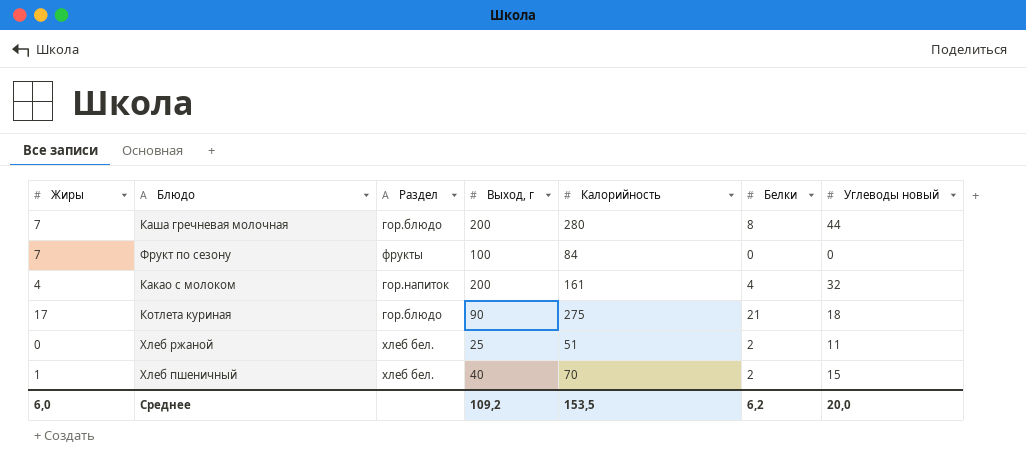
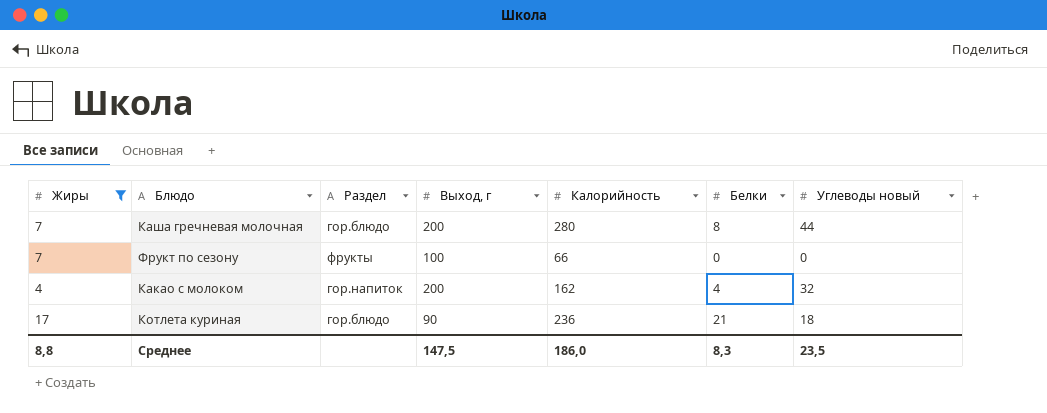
filter: none -> Жиры >= 4
Фрукт по сезону | Калорийность: 84 -> 66
Какао с молоком | Калорийность: 161 -> 162
Котлета куриная | Калорийность: 275 -> 236
Среднее | Жиры: 6,0 -> 8,8
Среднее | Выход, г: 109,2 -> 147,5
Среднее | Калорийность: 153,5 -> 186,0
Среднее | Белки: 6,2 -> 8,3
Среднее | Углеводы новый: 20,0 -> 23,5

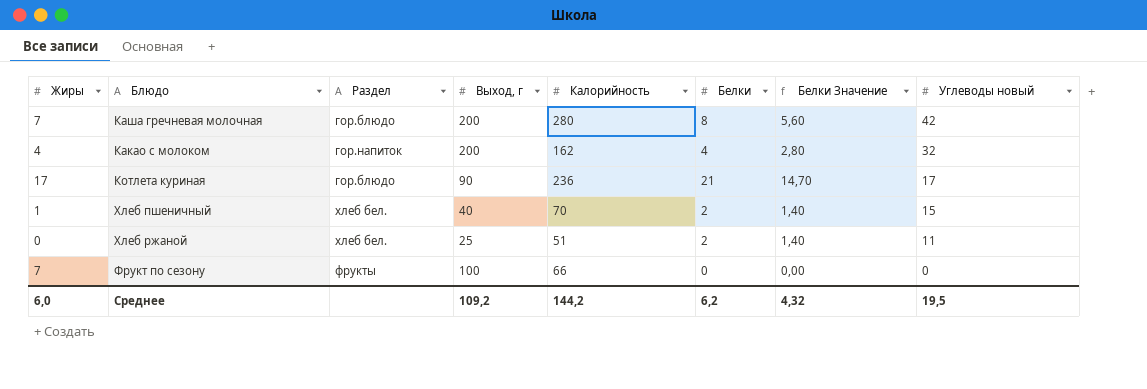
filter: Жиры >= 4 -> none
row order: none -> Углеводы новый descending
column Белки Значение | formula: none -> [Белки] * 0,7
Каша гречневая молочная | Углеводы новый: 44 -> 42
Котлета куриная | Углеводы новый: 18 -> 17
Среднее | Жиры: 8,8 -> 6,0
Среднее | Выход, г: 147,5 -> 109,2
Среднее | Калорийность: 186,0 -> 144,2
Среднее | Белки: 8,3 -> 6,2
Среднее | Углеводы новый: 23,5 -> 19,5

